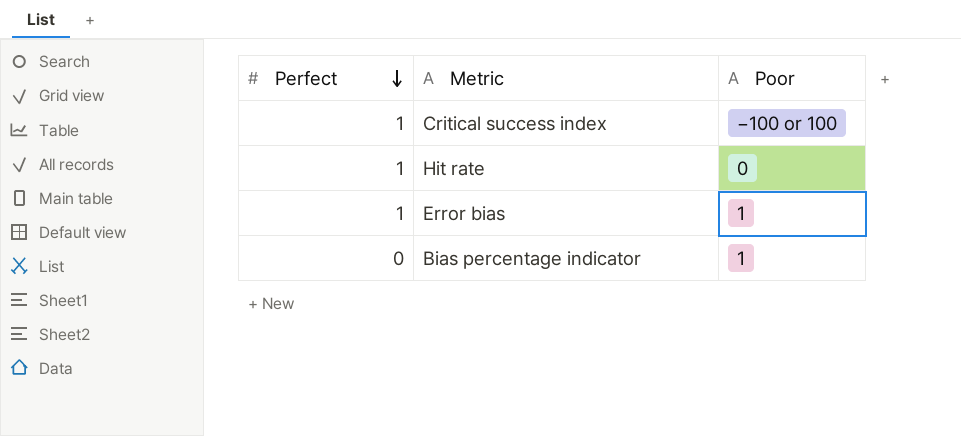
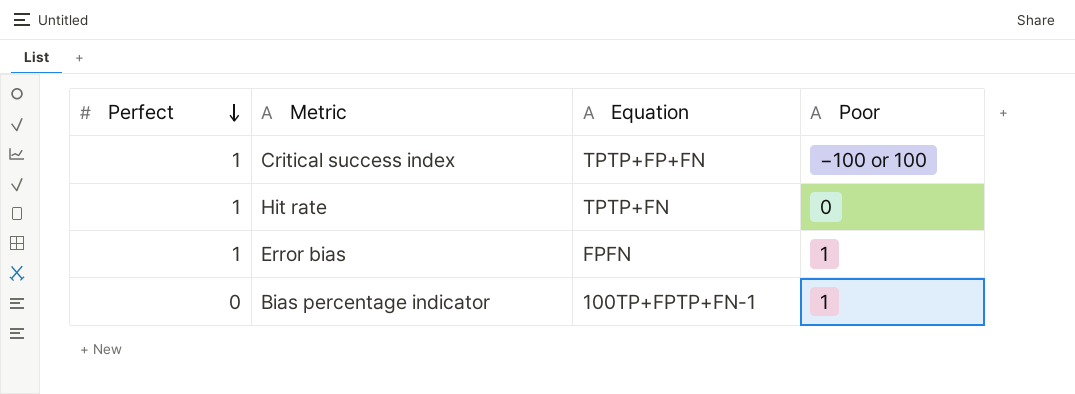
column Equation | position: none -> 3

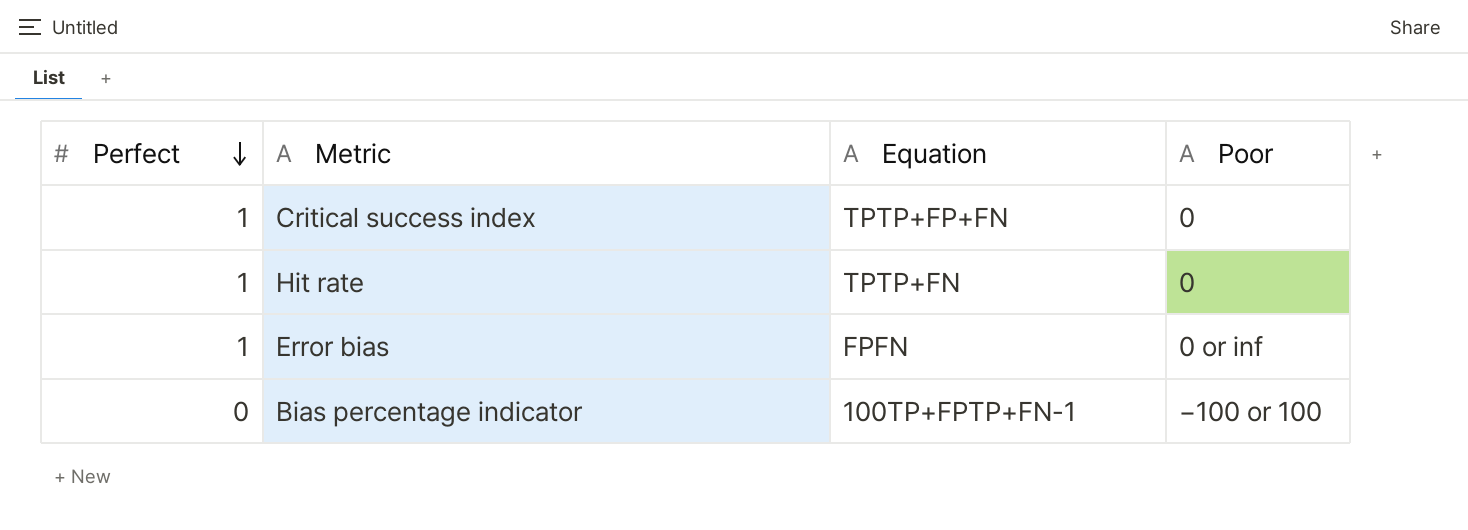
Critical success index | Poor: −100 or 100 -> 0
Error bias | Poor: 1 -> 0 or inf
Bias percentage indicator | Poor: 1 -> −100 or 100

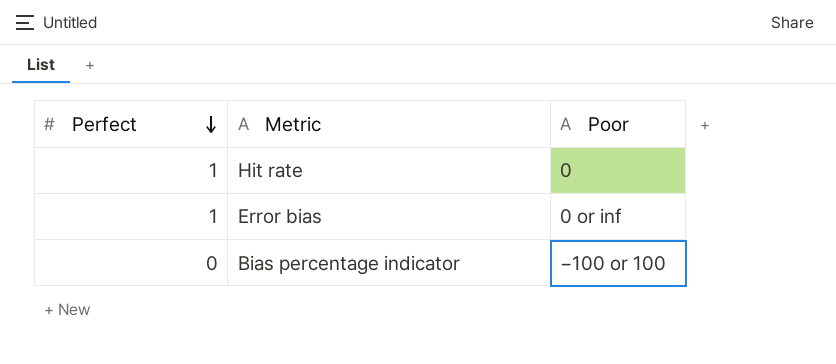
column Equation | position: 3 -> none
row Critical success index: 1 | TPTP+FP+FN | 0 -> none

